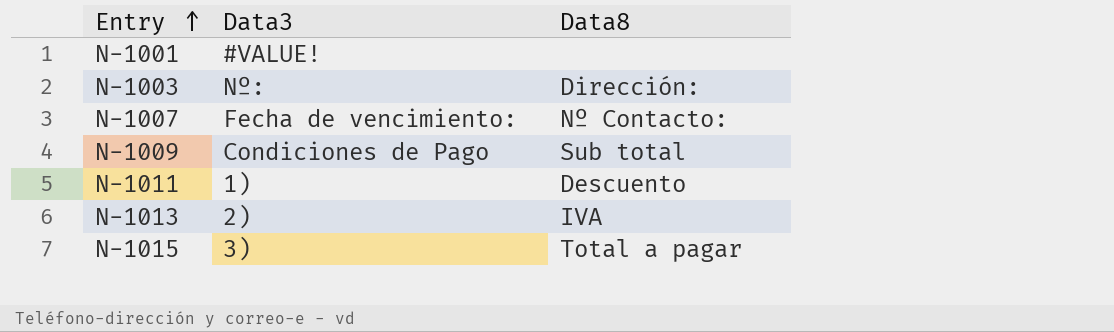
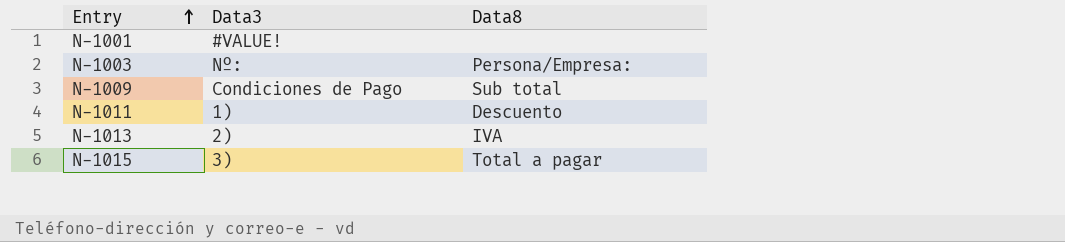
row N-1007: Fecha de vencimiento: | Nº Contacto: -> none
N-1003 | Data8: Dirección: -> Persona/Empresa:

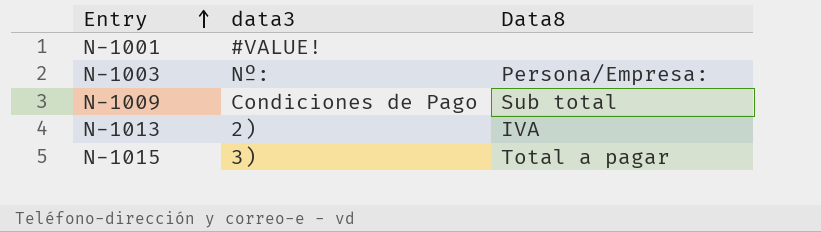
column name: Data3 -> data3
row N-1011: 1) | Descuento -> none

